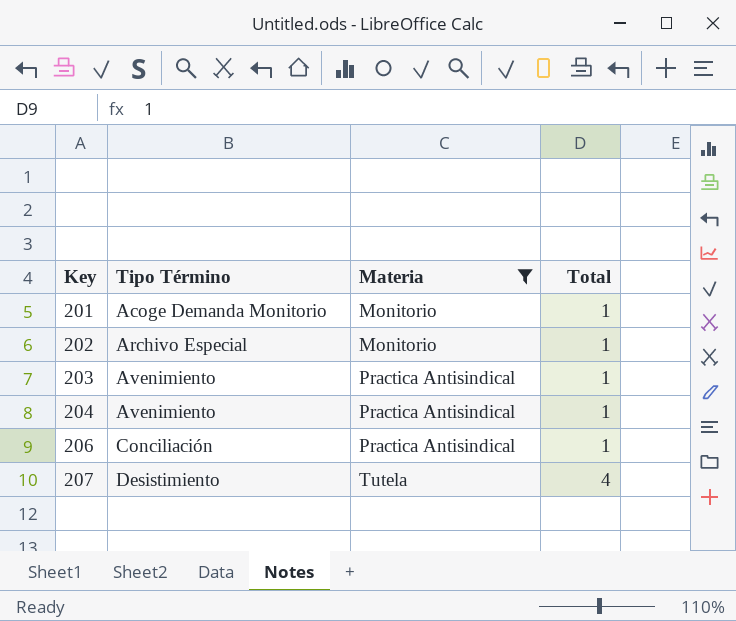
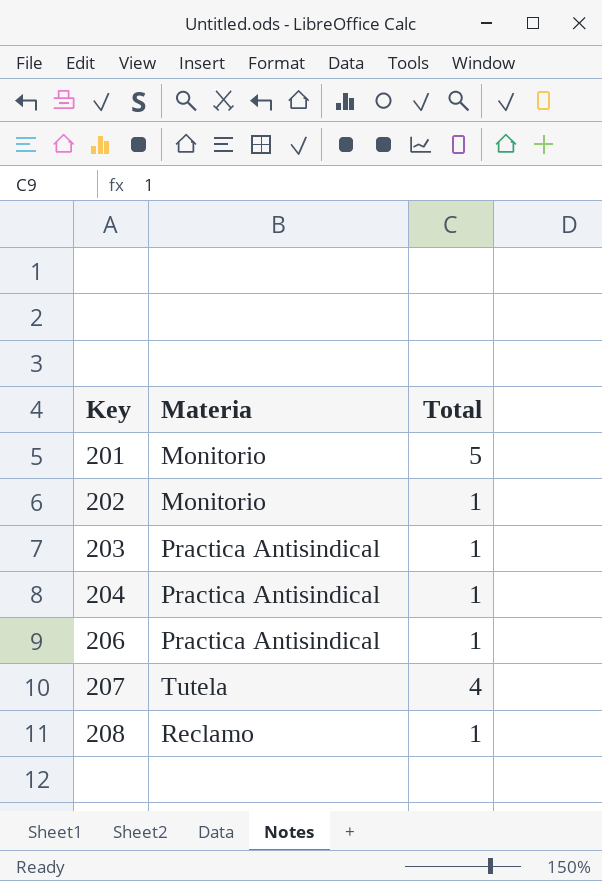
filter: Materia != Reclamo -> none
column Tipo Término | position: 2 -> none
201 | Total: 1 -> 5

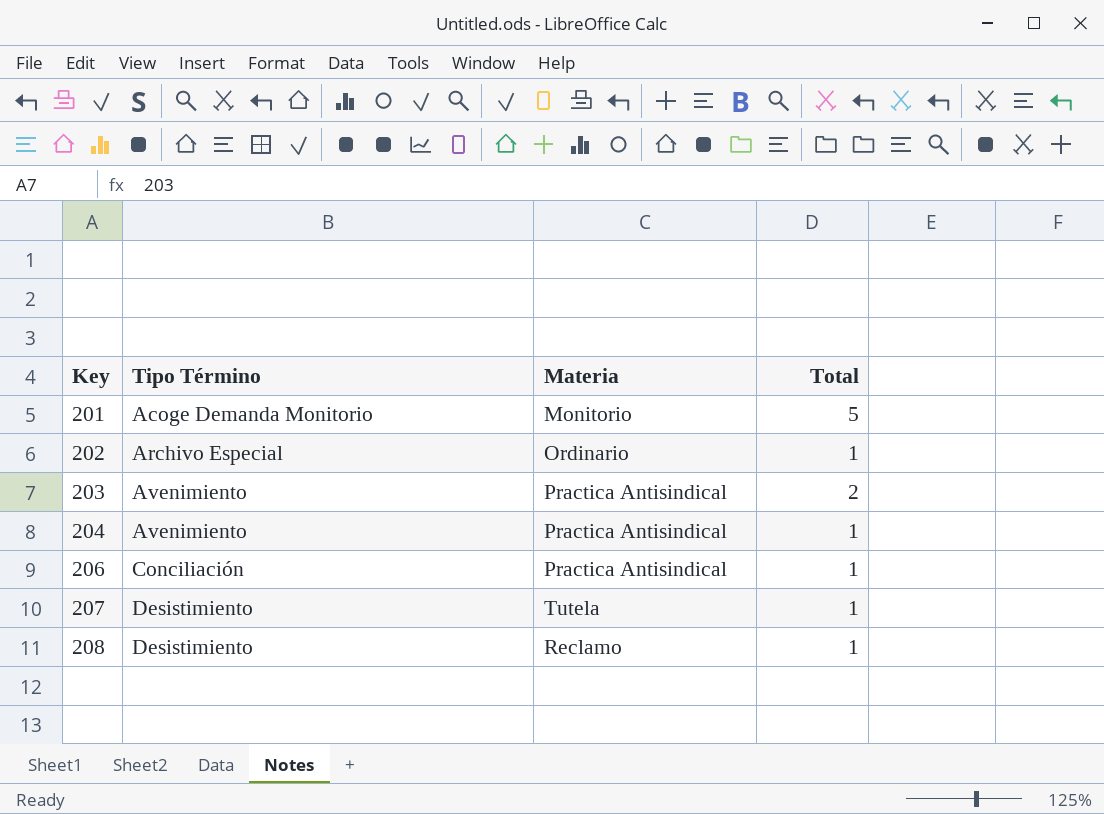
column Tipo Término | position: none -> 2
202 | Materia: Monitorio -> Ordinario
203 | Total: 1 -> 2
207 | Total: 4 -> 1

